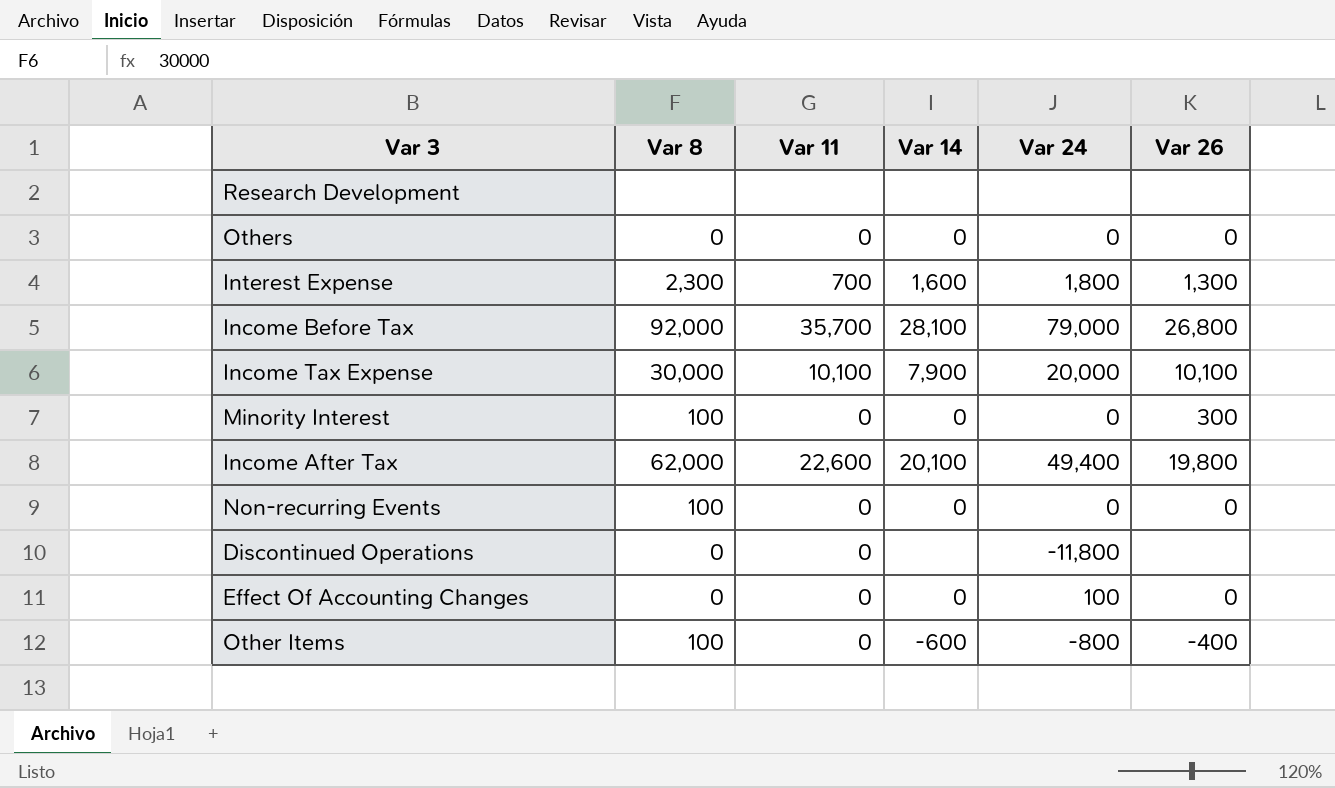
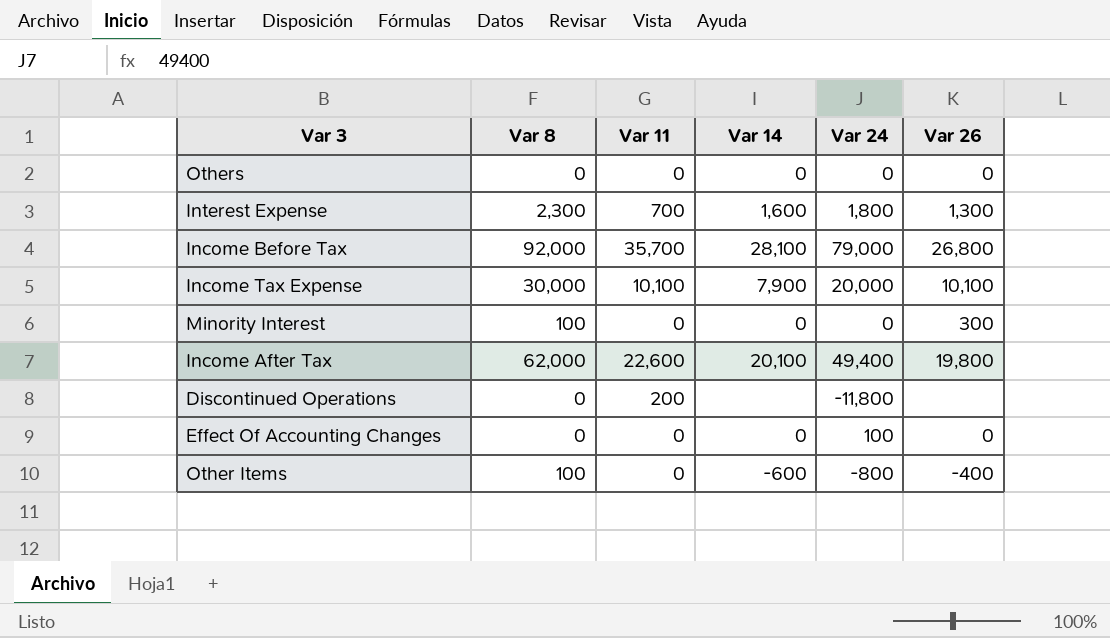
row Research Development: none | none | none | none | none -> none
row Non-recurring Events: 100 | 0 | 0 | 0 | 0 -> none
Discontinued Operations | Var 11: 0 -> 200

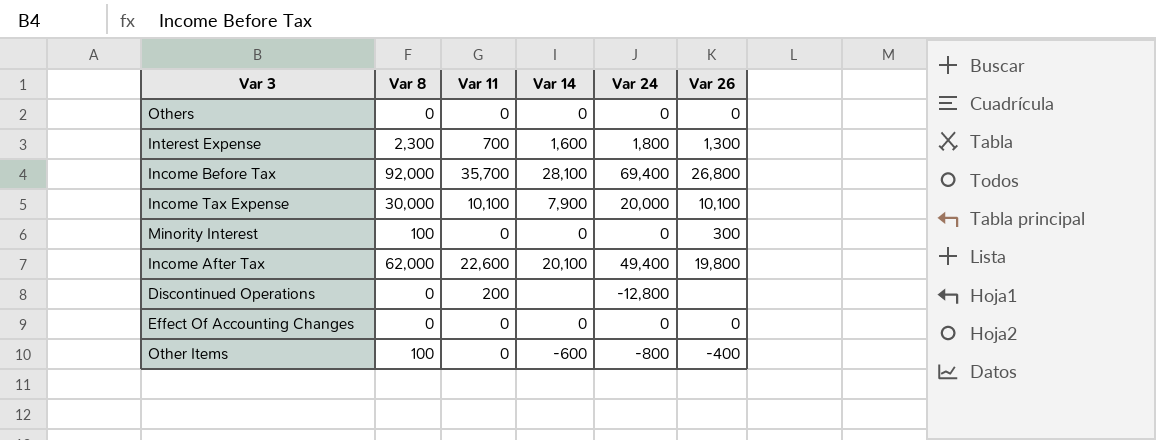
Income Before Tax | Var 24: 79,000 -> 69,400
Discontinued Operations | Var 24: -11,800 -> -12,800
Effect Of Accounting Changes | Var 24: 100 -> 0

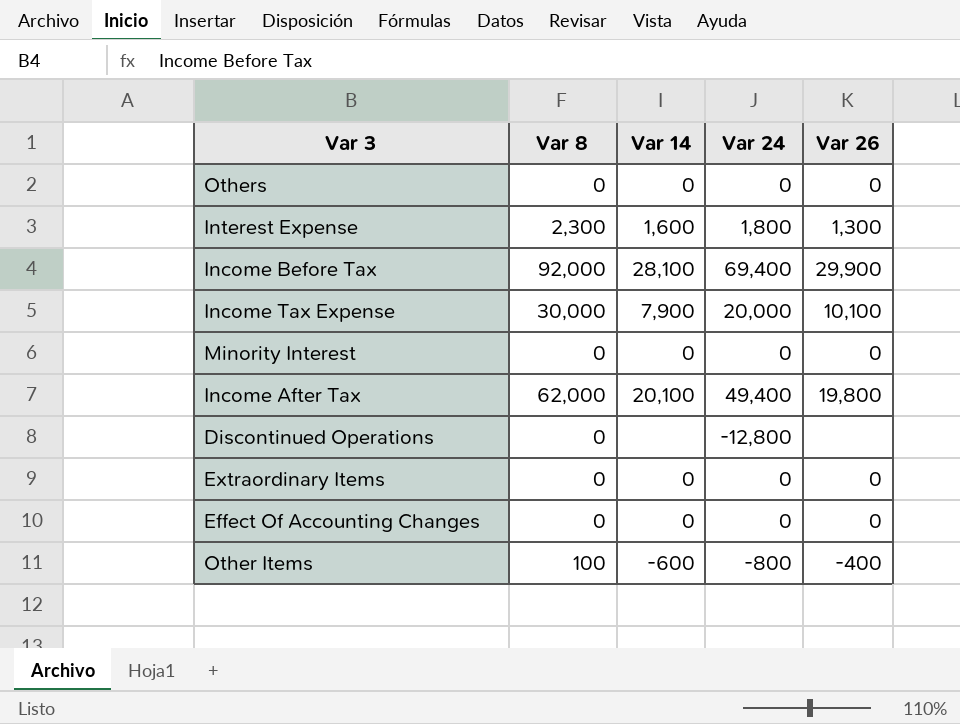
column Var 11 | position: 3 -> none
Income Before Tax | Var 26: 26,800 -> 29,900
Minority Interest | Var 8: 100 -> 0
Minority Interest | Var 26: 300 -> 0
row Extraordinary Items: none -> 0 | 0 | 0 | 0

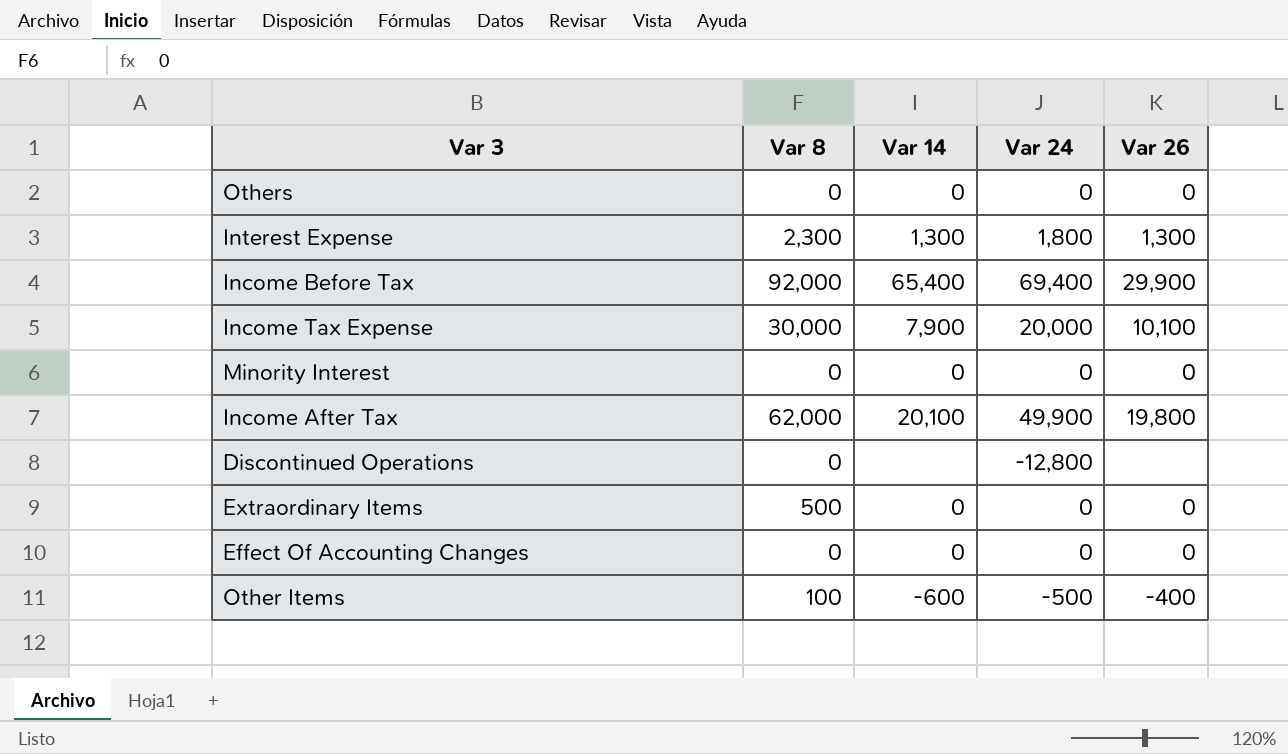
Interest Expense | Var 14: 1,600 -> 1,300
Income Before Tax | Var 14: 28,100 -> 65,400
Income After Tax | Var 24: 49,400 -> 49,900
Extraordinary Items | Var 8: 0 -> 500
Other Items | Var 24: -800 -> -500

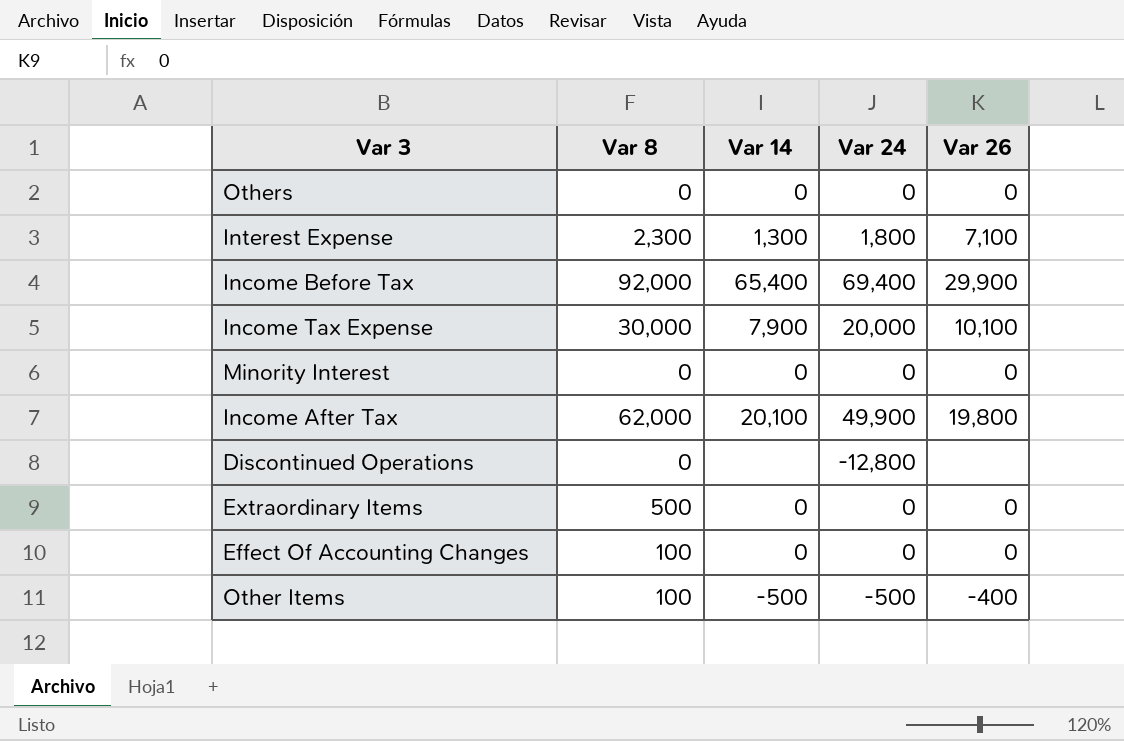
Interest Expense | Var 26: 1,300 -> 7,100
Effect Of Accounting Changes | Var 8: 0 -> 100
Other Items | Var 14: -600 -> -500

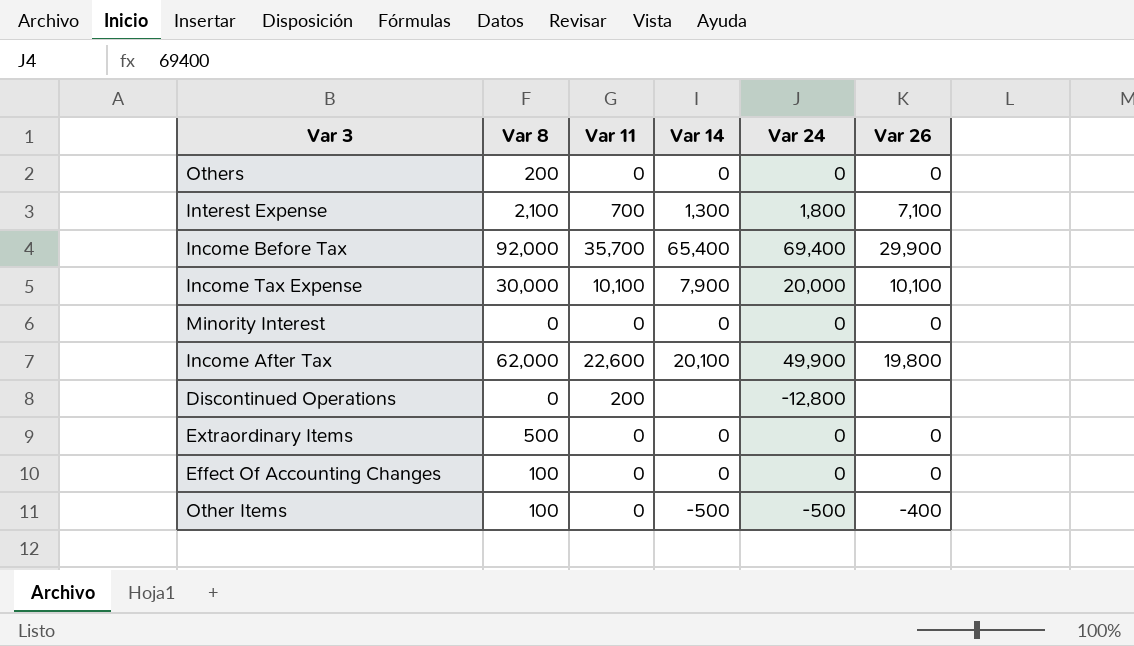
column Var 11 | position: none -> 3
Others | Var 8: 0 -> 200
Interest Expense | Var 8: 2,300 -> 2,100

